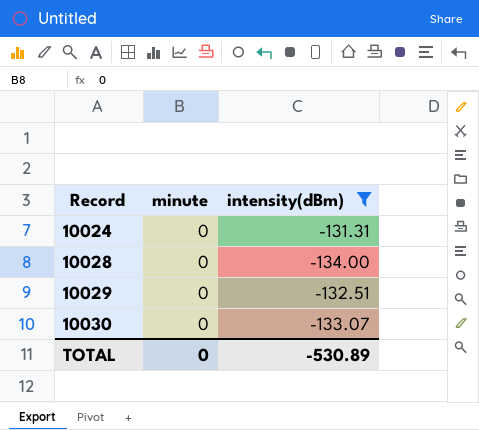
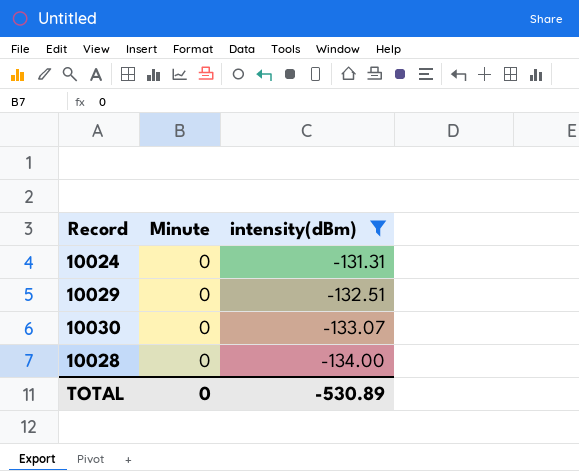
row order: Record ascending -> intensity(dBm) descending
column name: minute -> Minute

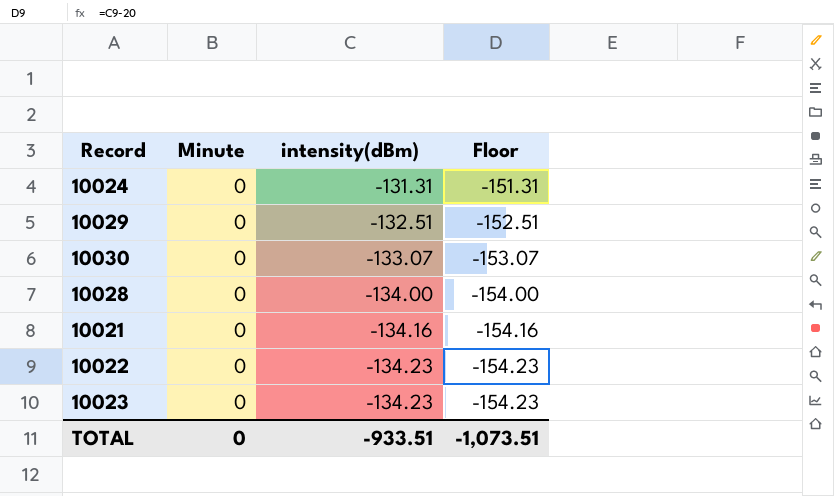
filter: intensity(dBm) >= -134.00 -> none
column Floor | formula: none -> [intensity(dBm)] - 20
TOTAL | intensity(dBm): -530.89 -> -933.51

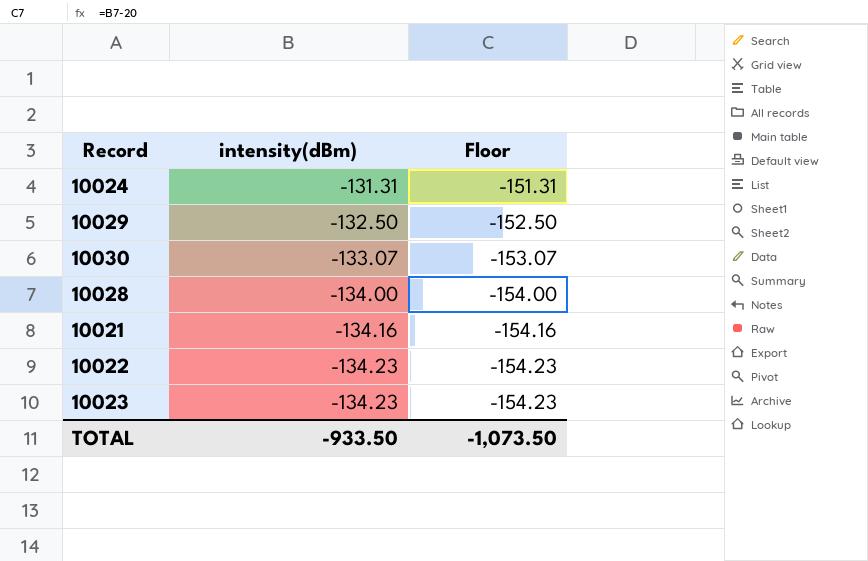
column Minute | position: 2 -> none
10029 | intensity(dBm): -132.51 -> -132.50
10029 | Floor: -152.51 -> -152.50
TOTAL | intensity(dBm): -933.51 -> -933.50
TOTAL | Floor: -1,073.51 -> -1,073.50

